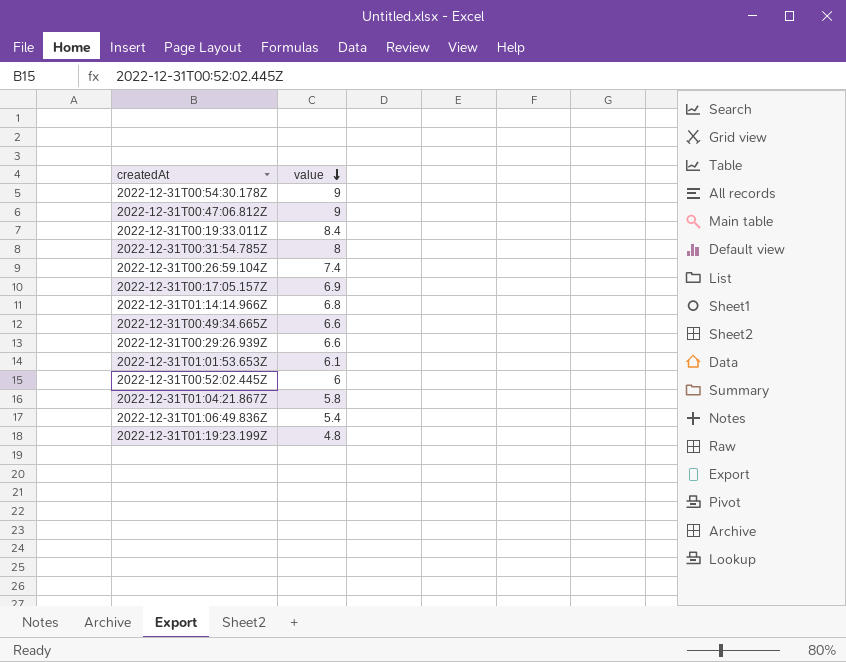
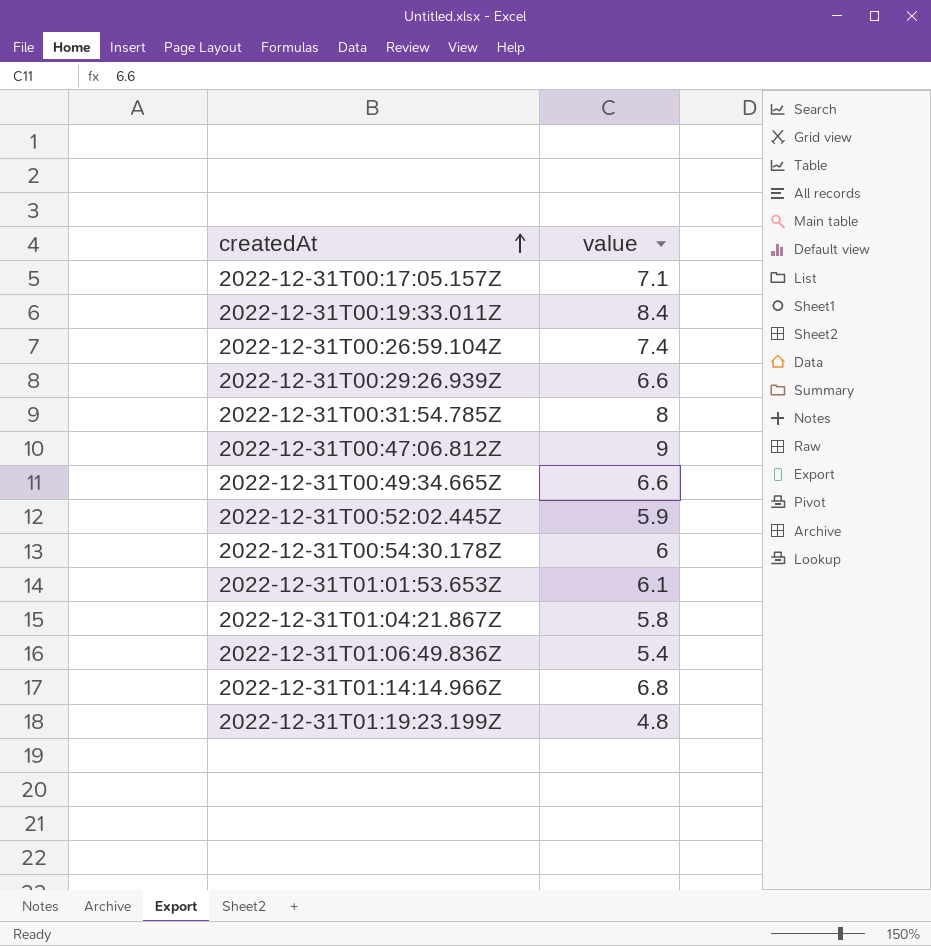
row order: value descending -> createdAt ascending
2022-12-31T00:17:05.157Z | value: 6.9 -> 7.1
2022-12-31T00:52:02.445Z | value: 6 -> 5.9
2022-12-31T00:54:30.178Z | value: 9 -> 6

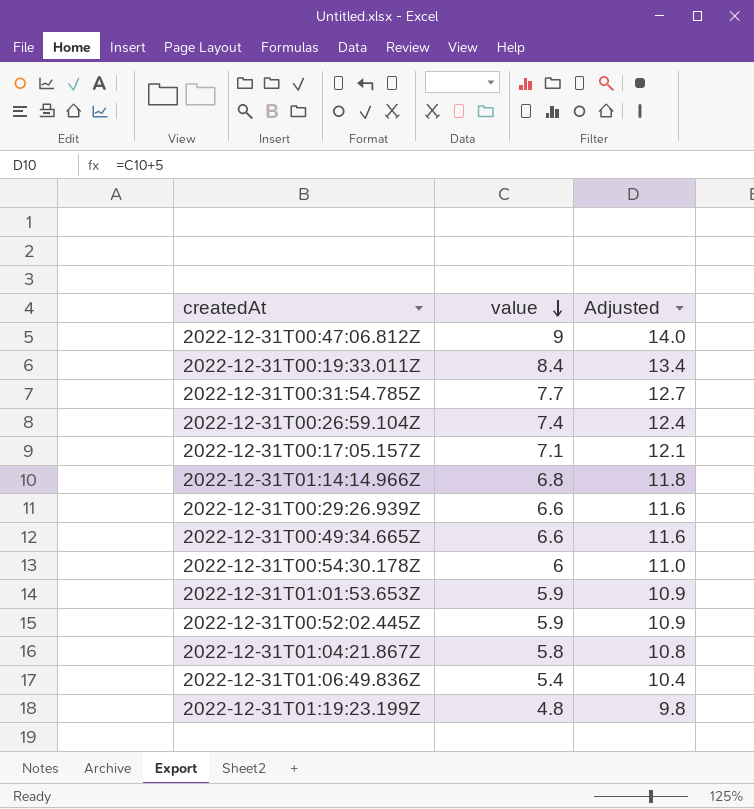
row order: createdAt ascending -> value descending
column Adjusted | formula: none -> [value] + 5
2022-12-31T00:31:54.785Z | value: 8 -> 7.7
2022-12-31T01:01:53.653Z | value: 6.1 -> 5.9

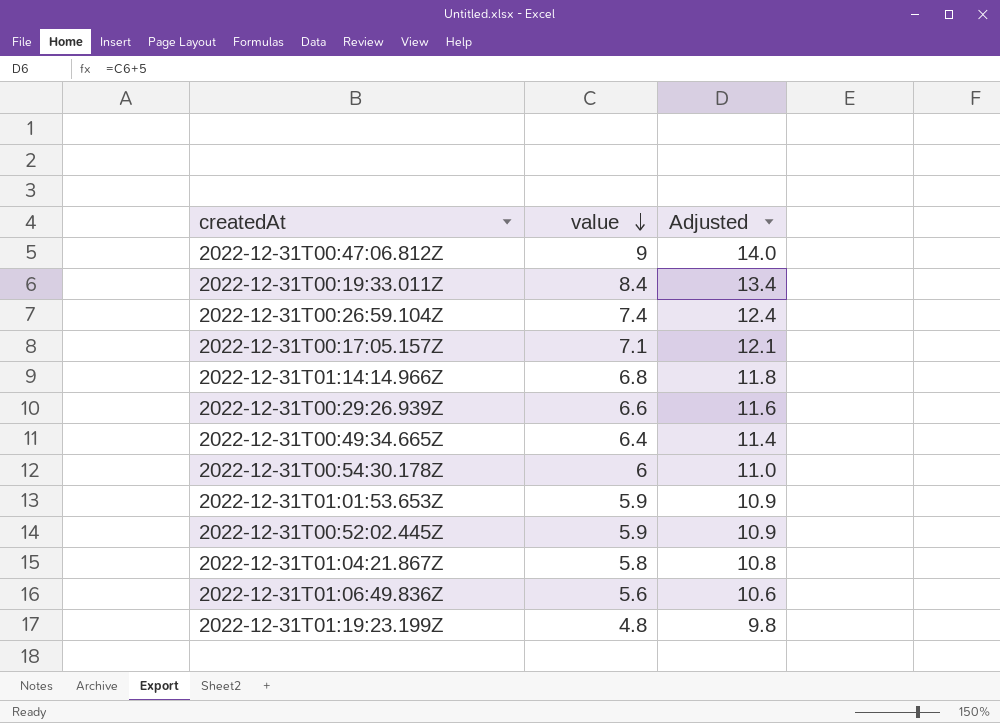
row 2022-12-31T00:31:54.785Z: 7.7 | 12.7 -> none
2022-12-31T00:49:34.665Z | value: 6.6 -> 6.4
2022-12-31T00:49:34.665Z | Adjusted: 11.6 -> 11.4
2022-12-31T01:06:49.836Z | value: 5.4 -> 5.6
2022-12-31T01:06:49.836Z | Adjusted: 10.4 -> 10.6

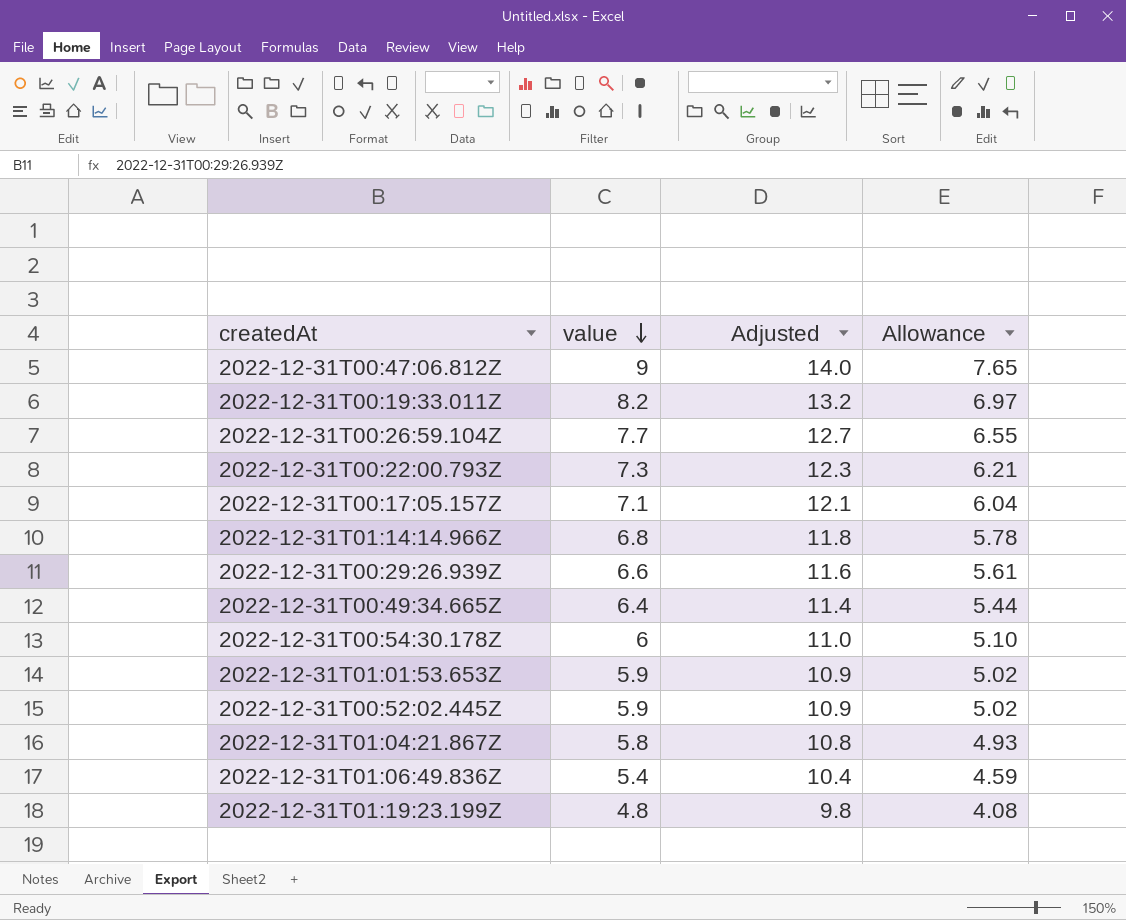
column Allowance | formula: none -> [value] * 0.85
2022-12-31T00:19:33.011Z | value: 8.4 -> 8.2
2022-12-31T00:19:33.011Z | Adjusted: 13.4 -> 13.2
2022-12-31T00:26:59.104Z | value: 7.4 -> 7.7
2022-12-31T00:26:59.104Z | Adjusted: 12.4 -> 12.7
row 2022-12-31T00:22:00.793Z: none -> 7.3 | 12.3 | 6.21
2022-12-31T01:06:49.836Z | value: 5.6 -> 5.4
2022-12-31T01:06:49.836Z | Adjusted: 10.6 -> 10.4

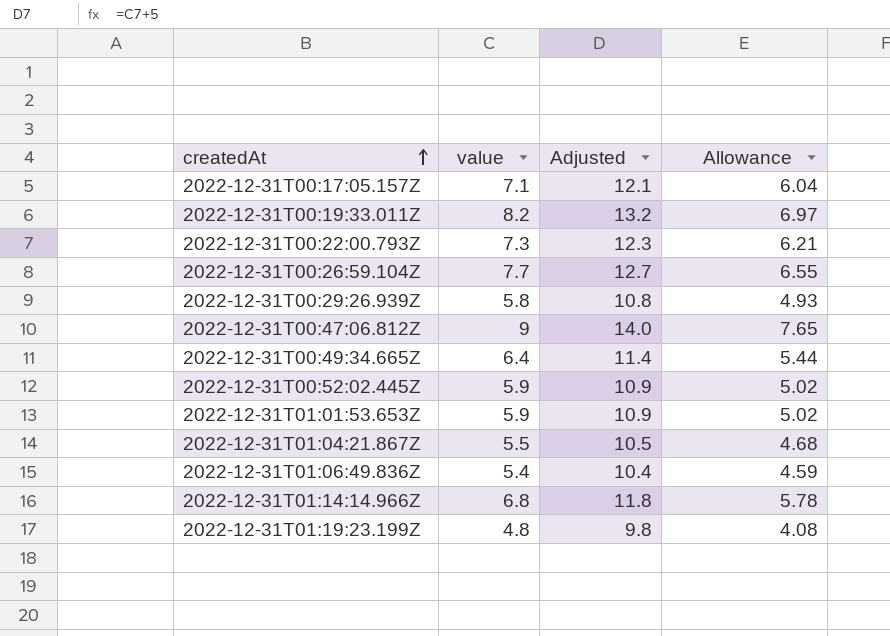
row order: value descending -> createdAt ascending
row 2022-12-31T00:54:30.178Z: 6 | 11.0 | 5.10 -> none
2022-12-31T00:29:26.939Z | value: 6.6 -> 5.8
2022-12-31T00:29:26.939Z | Adjusted: 11.6 -> 10.8
2022-12-31T00:29:26.939Z | Allowance: 5.61 -> 4.93
2022-12-31T01:04:21.867Z | value: 5.8 -> 5.5
2022-12-31T01:04:21.867Z | Adjusted: 10.8 -> 10.5
2022-12-31T01:04:21.867Z | Allowance: 4.93 -> 4.68

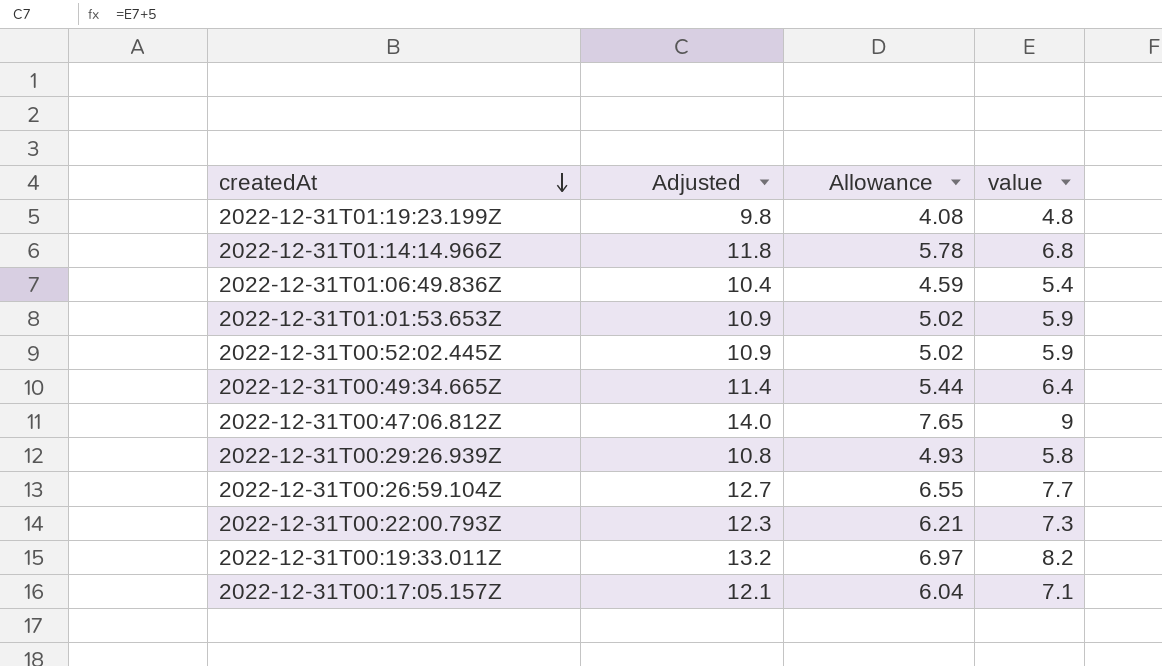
row order: createdAt ascending -> createdAt descending
column value | position: 2 -> 4
row 2022-12-31T01:04:21.867Z: 5.5 | 10.5 | 4.68 -> none

